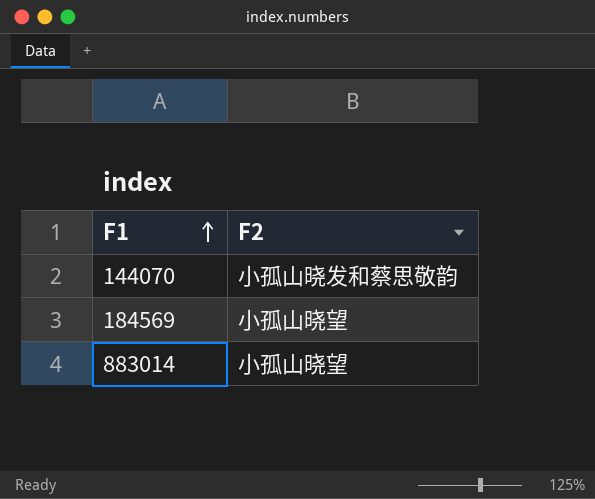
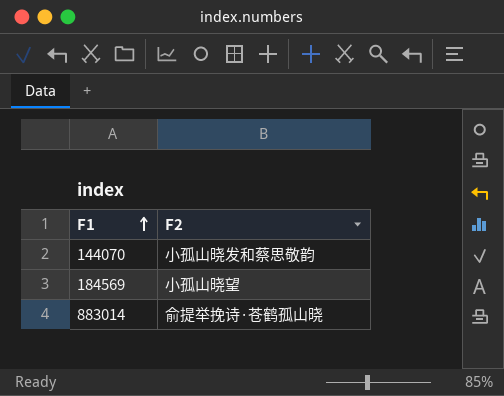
883014 | F2: 小孤山晓望 -> 俞提举挽诗·苍鹤孤山晓

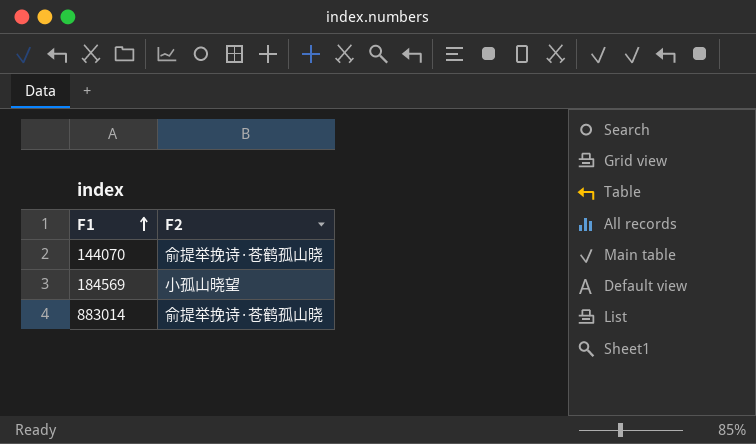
144070 | F2: 小孤山晓发和蔡思敬韵 -> 俞提举挽诗·苍鹤孤山晓

